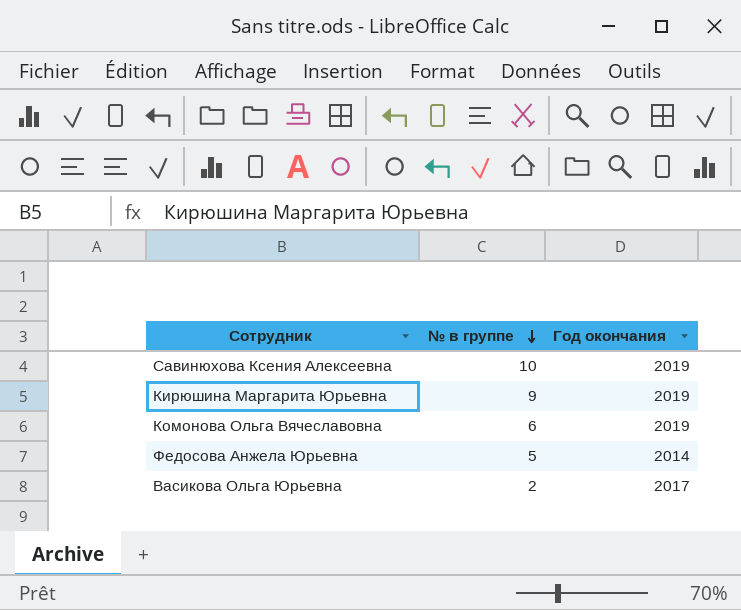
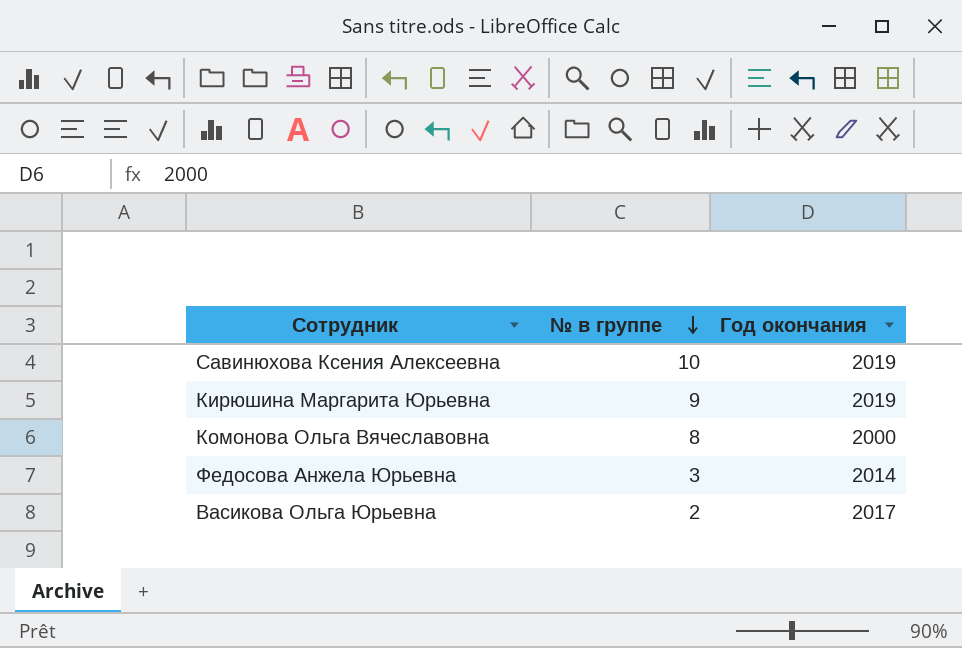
Комонова Ольга Вячеславовна | № в группе: 6 -> 8
Комонова Ольга Вячеславовна | Год окончания: 2019 -> 2000
Федосова Анжела Юрьевна | № в группе: 5 -> 3

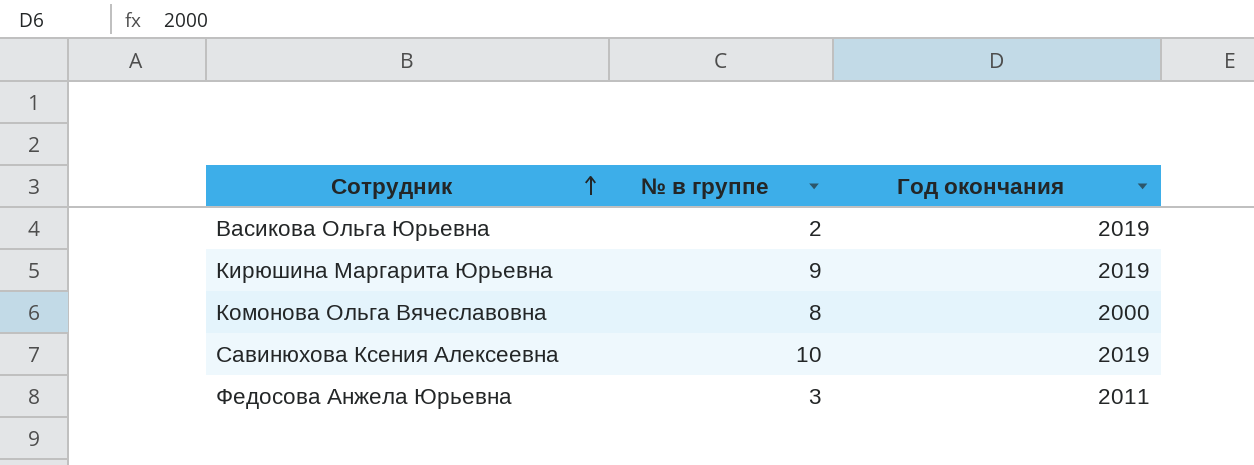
row order: № в группе descending -> Сотрудник ascending
Васикова Ольга Юрьевна | Год окончания: 2017 -> 2019
Федосова Анжела Юрьевна | Год окончания: 2014 -> 2011

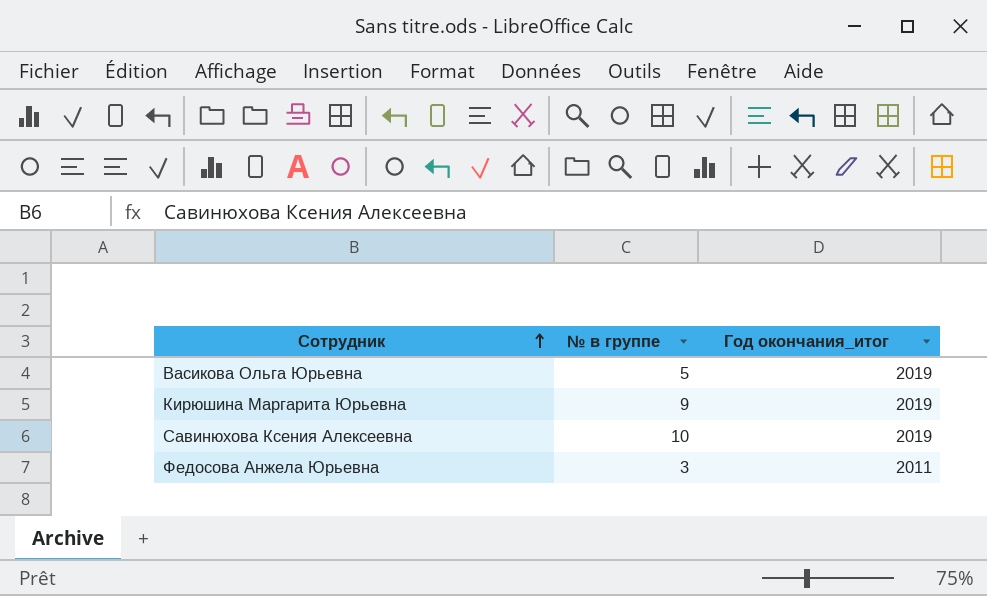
column name: Год окончания -> Год окончания_итог
row Комонова Ольга Вячеславовна: 8 | 2000 -> none
Васикова Ольга Юрьевна | № в группе: 2 -> 5

